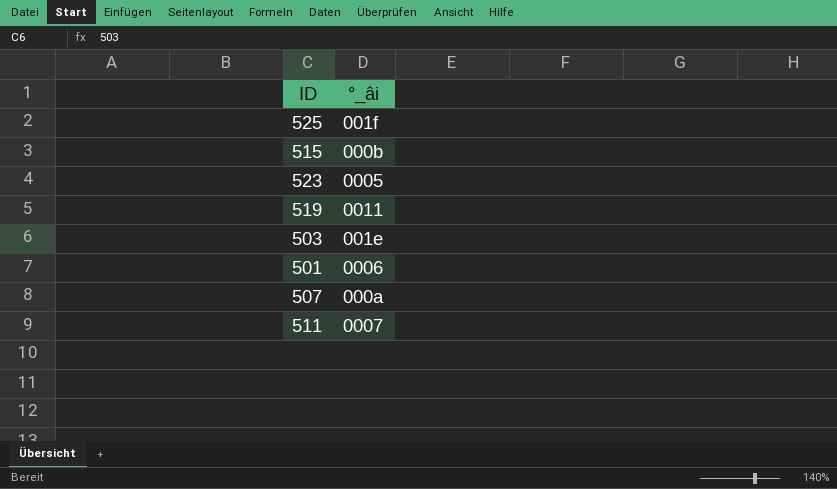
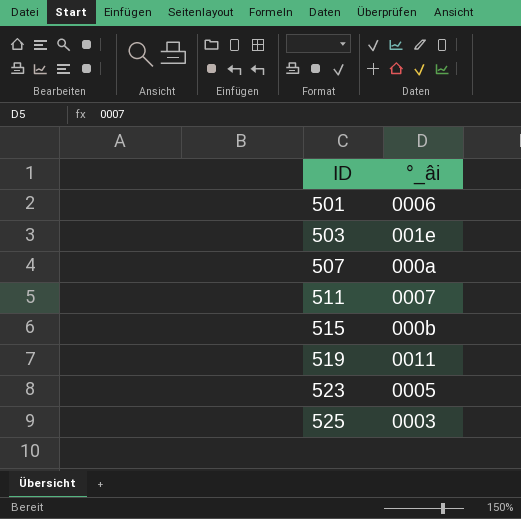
row order: none -> ID ascending
525 | °_âi: 001f -> 0003

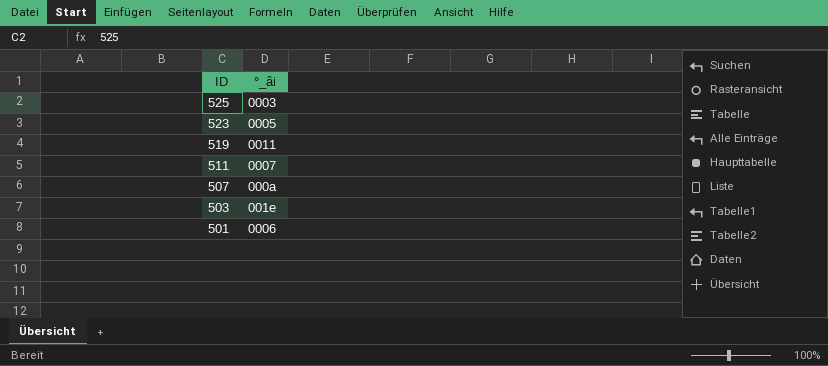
row order: ID ascending -> ID descending
row 515: 000b -> none

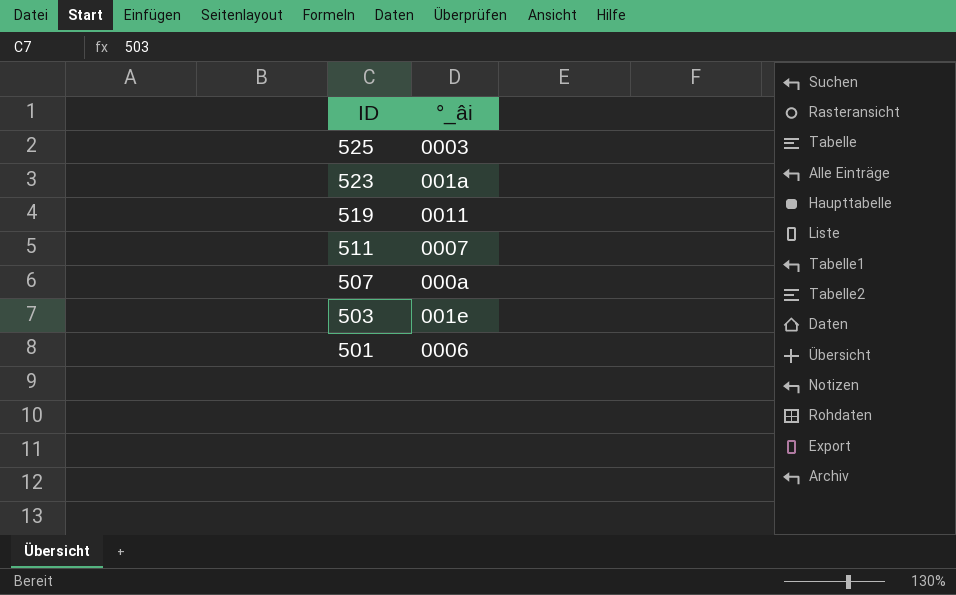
523 | °_âi: 0005 -> 001a

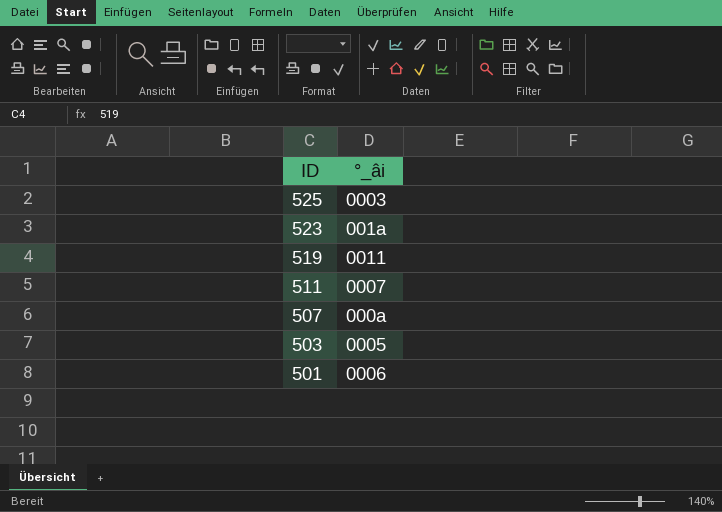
503 | °_âi: 001e -> 0005

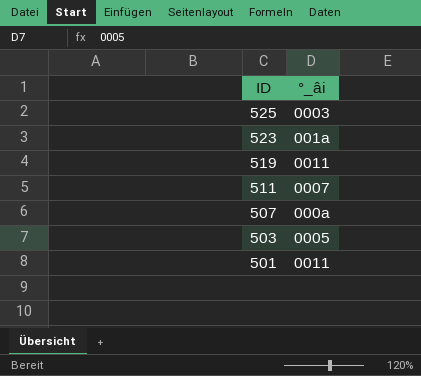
501 | °_âi: 0006 -> 0011

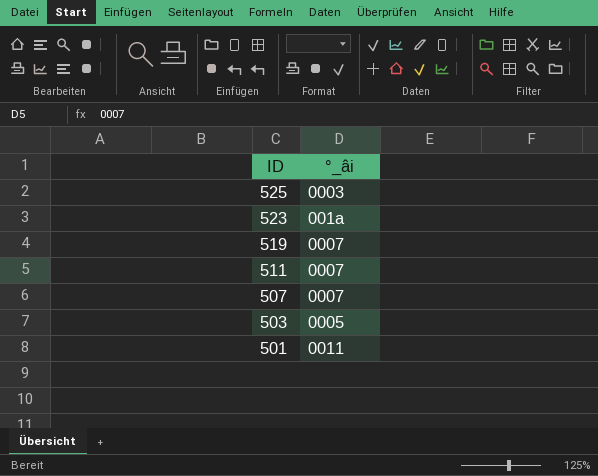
519 | °_âi: 0011 -> 0007
507 | °_âi: 000a -> 0007

